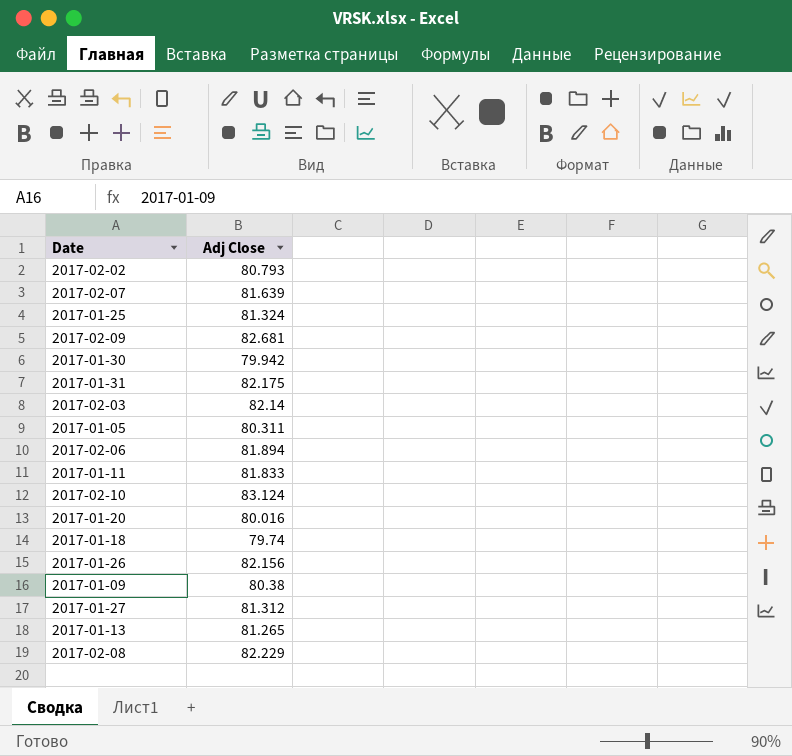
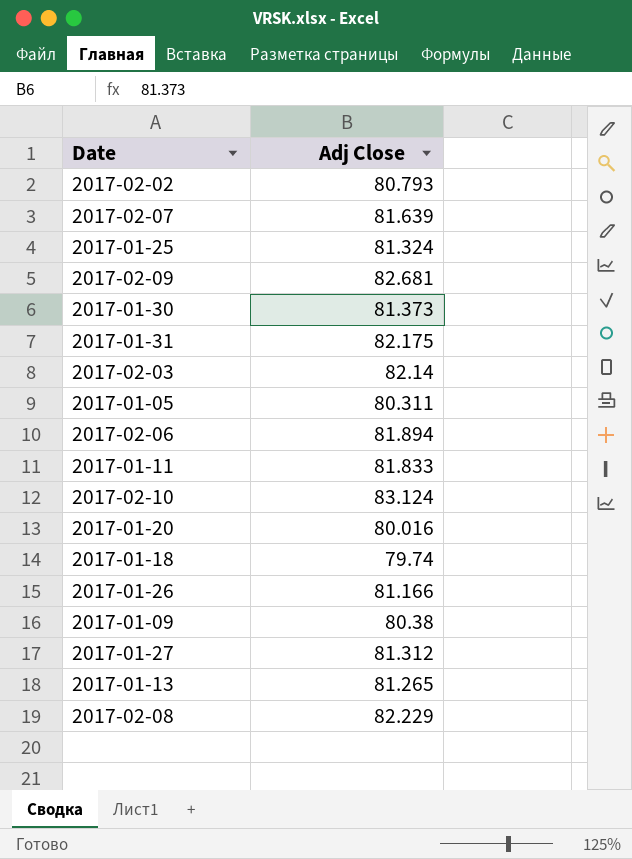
2017-01-30 | Adj Close: 79.942 -> 81.373
2017-01-26 | Adj Close: 82.156 -> 81.166

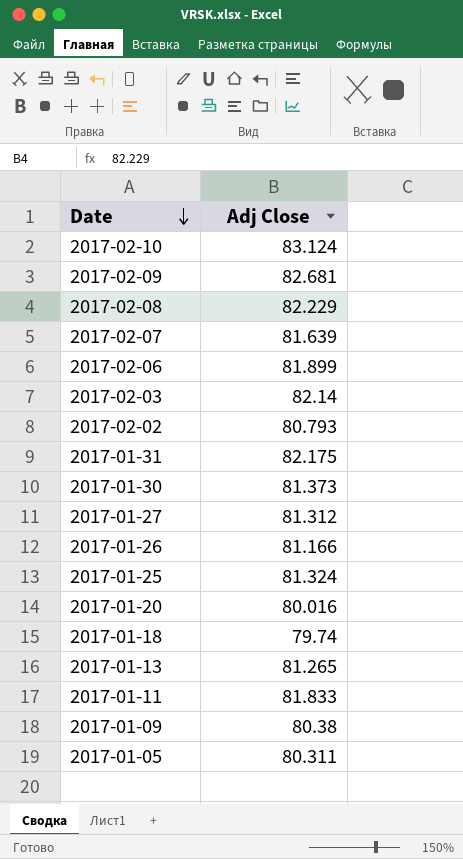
row order: none -> Date descending
2017-02-06 | Adj Close: 81.894 -> 81.899

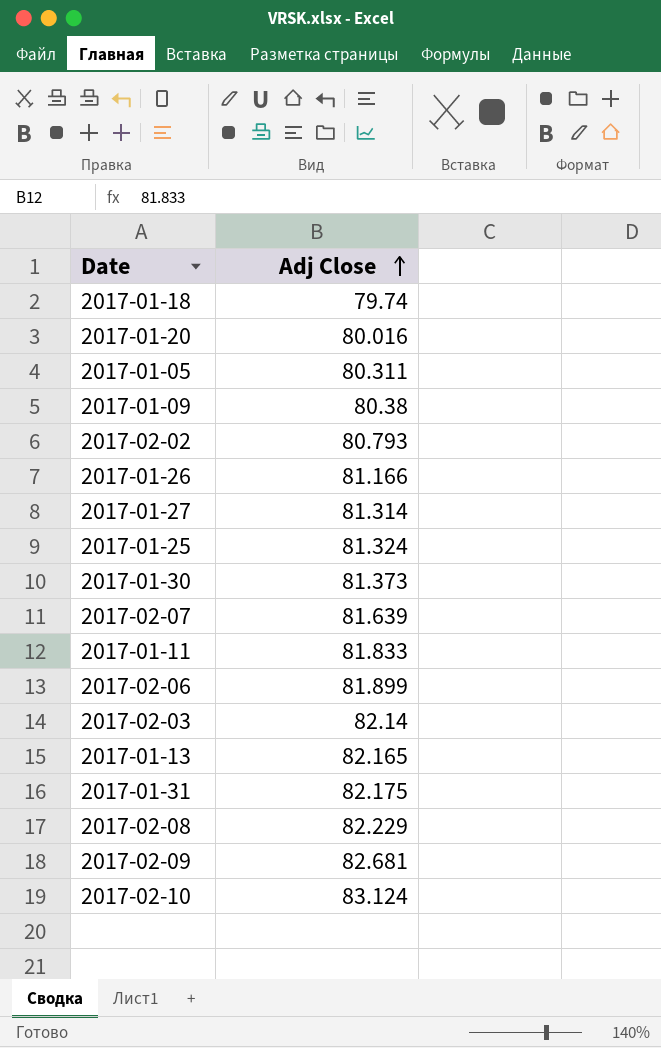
row order: Date descending -> Adj Close ascending
2017-01-27 | Adj Close: 81.312 -> 81.314
2017-01-13 | Adj Close: 81.265 -> 82.165

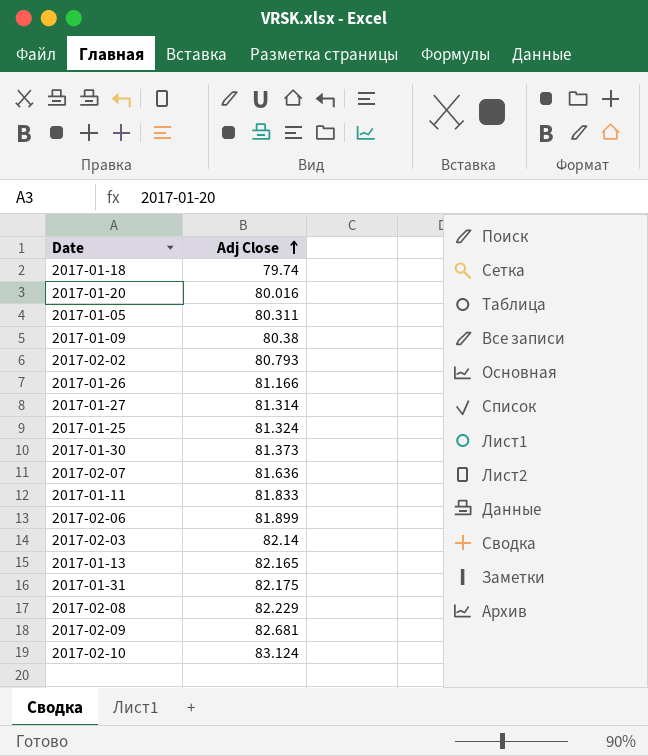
2017-02-07 | Adj Close: 81.639 -> 81.636

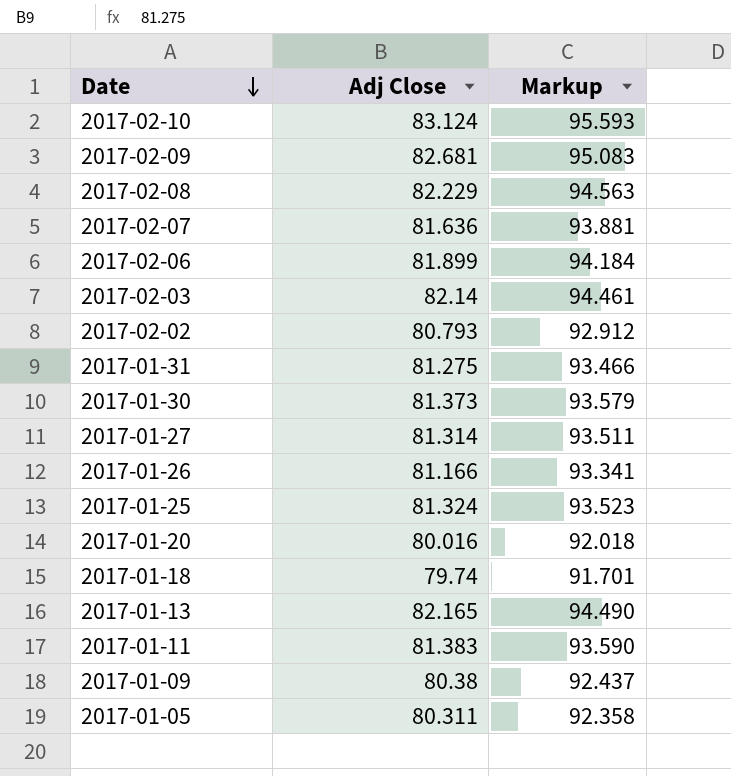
row order: Adj Close ascending -> Date descending
column Markup | formula: none -> [Adj Close] * 1.15
2017-01-31 | Adj Close: 82.175 -> 81.275
2017-01-11 | Adj Close: 81.833 -> 81.383

